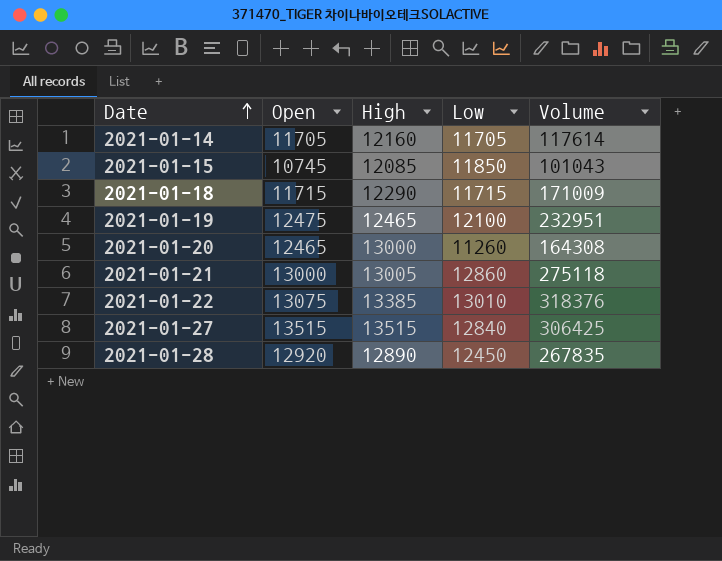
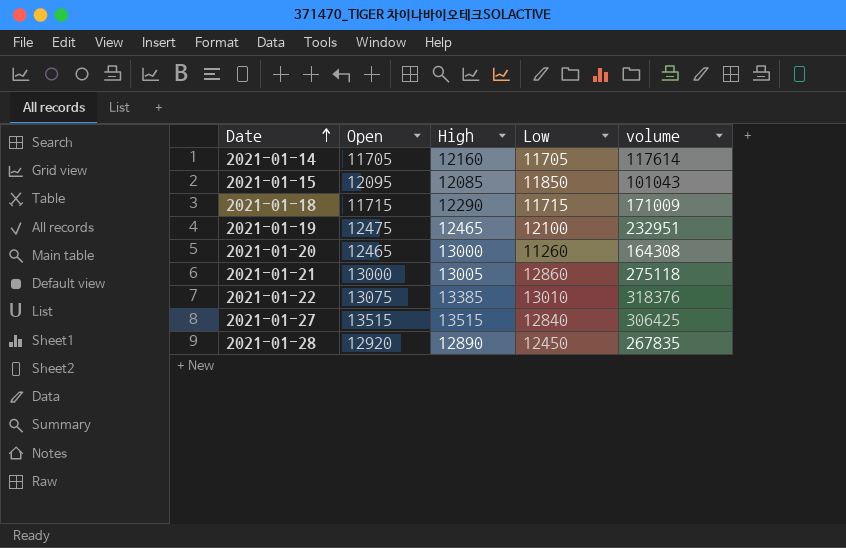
column name: Volume -> volume
2021-01-15 | Open: 10745 -> 12095

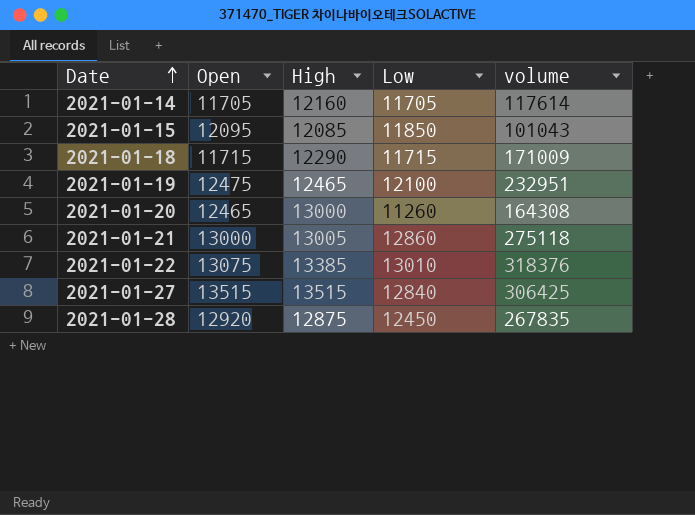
2021-01-28 | High: 12890 -> 12875

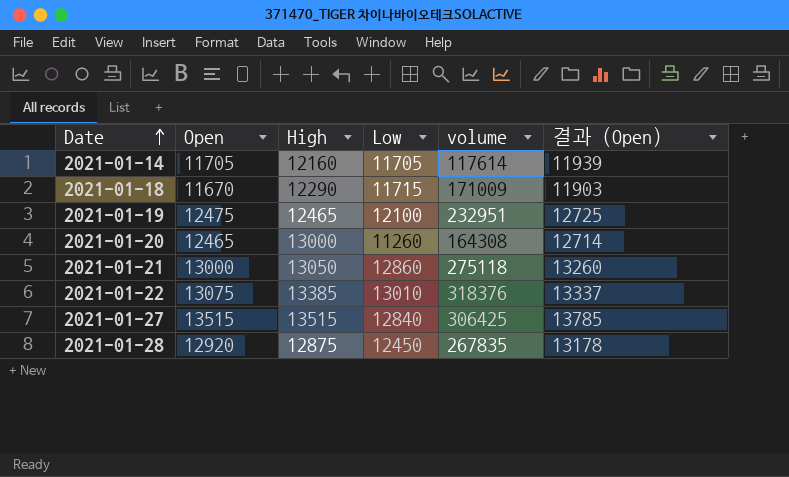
column 결과 (Open) | formula: none -> [Open] * 1.02
row 2021-01-15: 12095 | 12085 | 11850 | 101043 -> none
2021-01-18 | Open: 11715 -> 11670
2021-01-21 | High: 13005 -> 13050

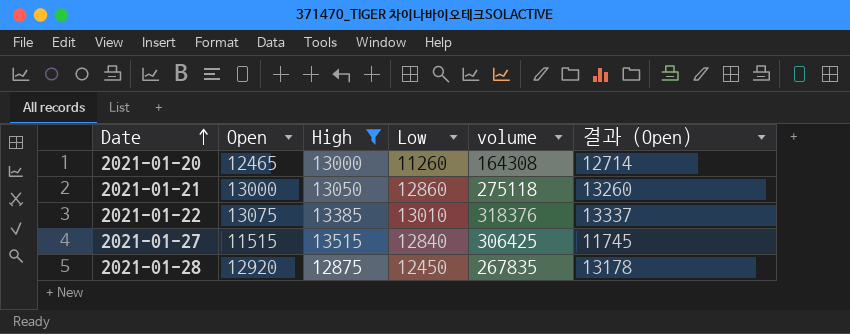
filter: none -> High >= 12875
2021-01-27 | Open: 13515 -> 11515
2021-01-27 | 결과 (Open): 13785 -> 11745

